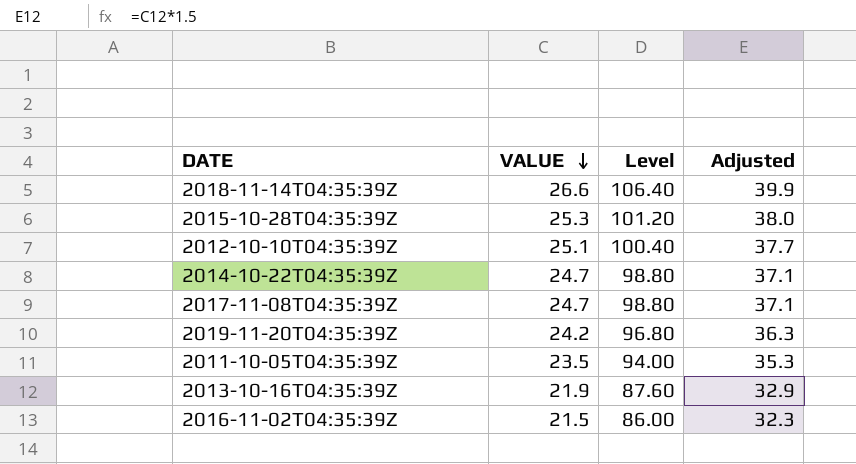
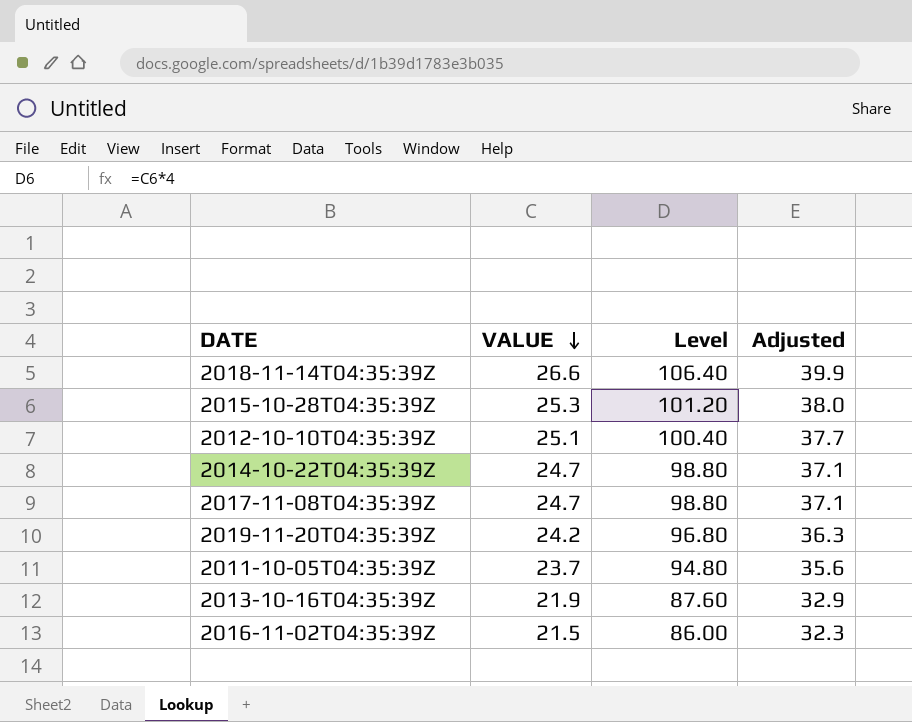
2011-10-05T04:35:39Z | VALUE: 23.5 -> 23.7
2011-10-05T04:35:39Z | Level: 94.00 -> 94.80
2011-10-05T04:35:39Z | Adjusted: 35.3 -> 35.6

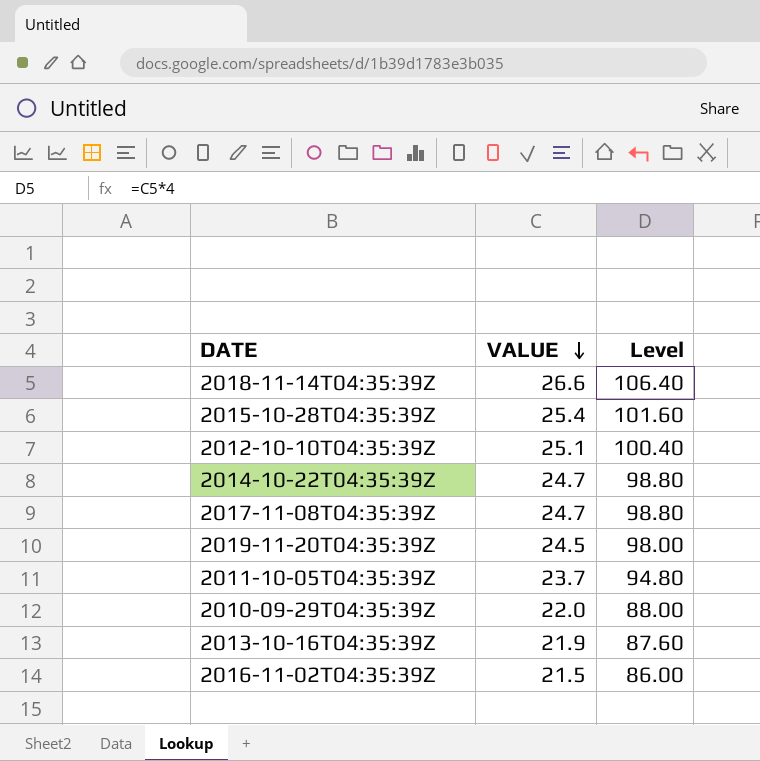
column Adjusted | formula: [VALUE] * 1.5 -> none
2015-10-28T04:35:39Z | VALUE: 25.3 -> 25.4
2015-10-28T04:35:39Z | Level: 101.20 -> 101.60
2019-11-20T04:35:39Z | VALUE: 24.2 -> 24.5
2019-11-20T04:35:39Z | Level: 96.80 -> 98.00
row 2010-09-29T04:35:39Z: none -> 22.0 | 88.00

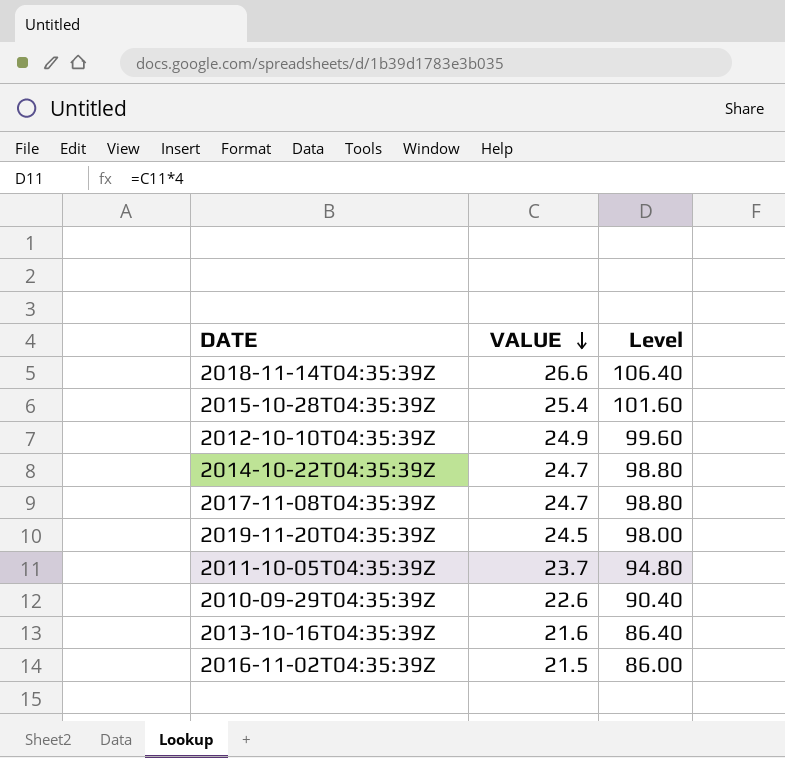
2012-10-10T04:35:39Z | VALUE: 25.1 -> 24.9
2012-10-10T04:35:39Z | Level: 100.40 -> 99.60
2010-09-29T04:35:39Z | VALUE: 22.0 -> 22.6
2010-09-29T04:35:39Z | Level: 88.00 -> 90.40
2013-10-16T04:35:39Z | VALUE: 21.9 -> 21.6
2013-10-16T04:35:39Z | Level: 87.60 -> 86.40

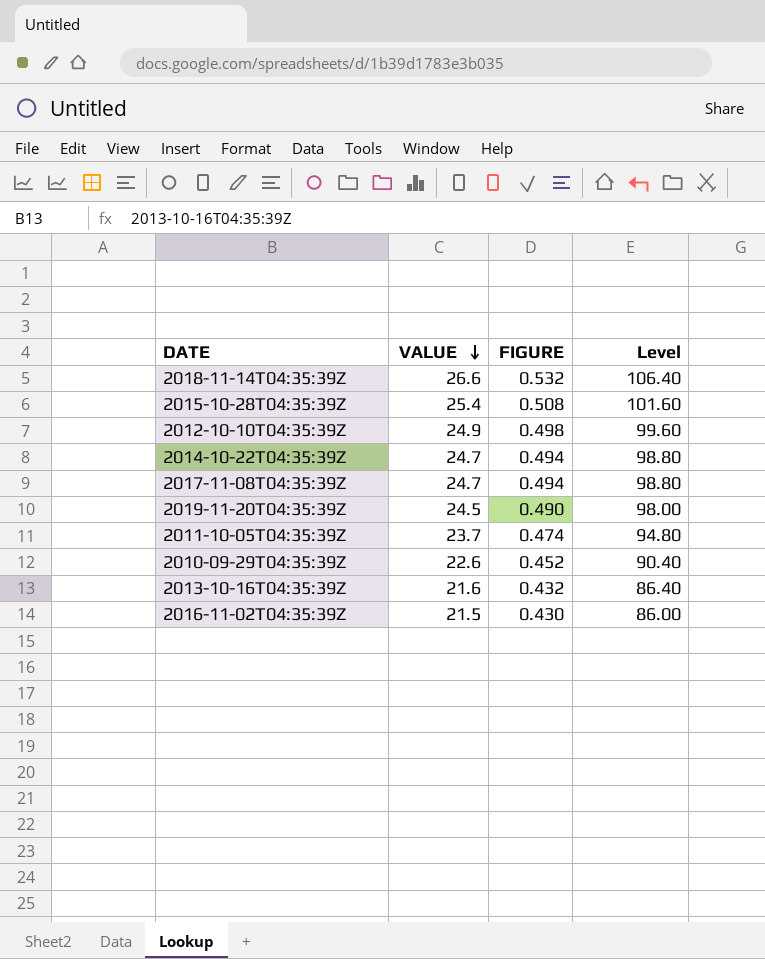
column FIGURE | formula: none -> [VALUE] * 0.02

